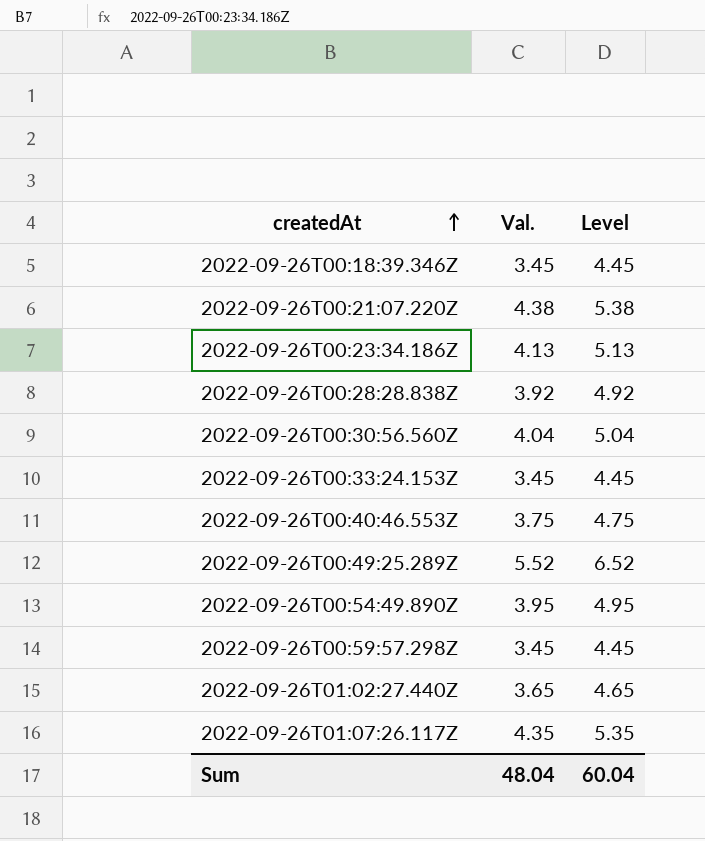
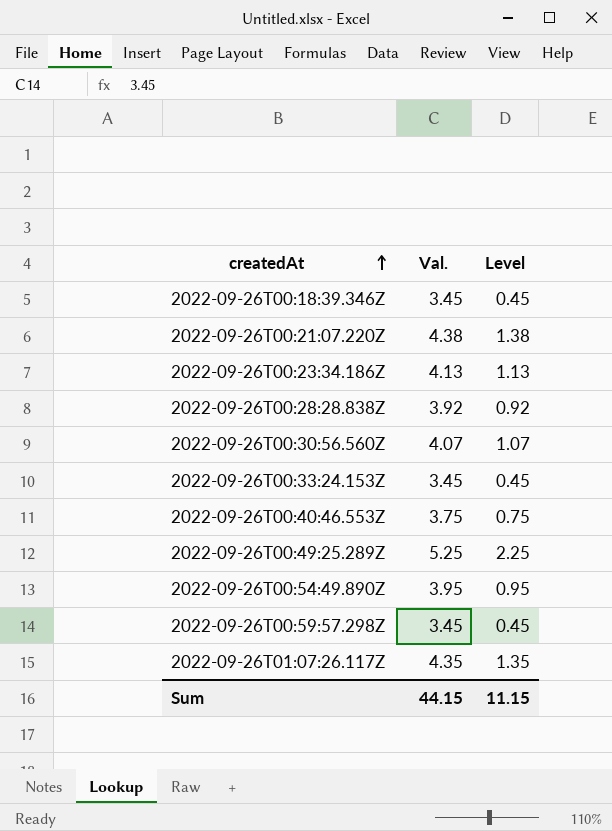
column Level | formula: [Val.] + 1 -> [Val.] - 3
row 2022-09-26T01:02:27.440Z: 3.65 | 4.65 -> none
2022-09-26T00:30:56.560Z | Val.: 4.04 -> 4.07
2022-09-26T00:49:25.289Z | Val.: 5.52 -> 5.25
Sum | Val.: 48.04 -> 44.15
Sum | Level: 60.04 -> 11.15

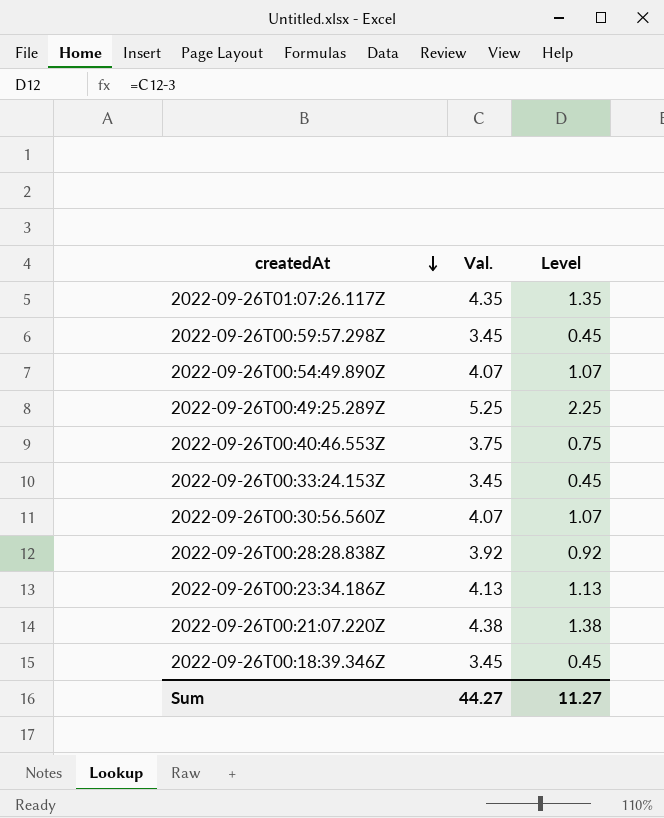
row order: createdAt ascending -> createdAt descending
2022-09-26T00:54:49.890Z | Val.: 3.95 -> 4.07
2022-09-26T00:54:49.890Z | Level: 0.95 -> 1.07
Sum | Val.: 44.15 -> 44.27
Sum | Level: 11.15 -> 11.27

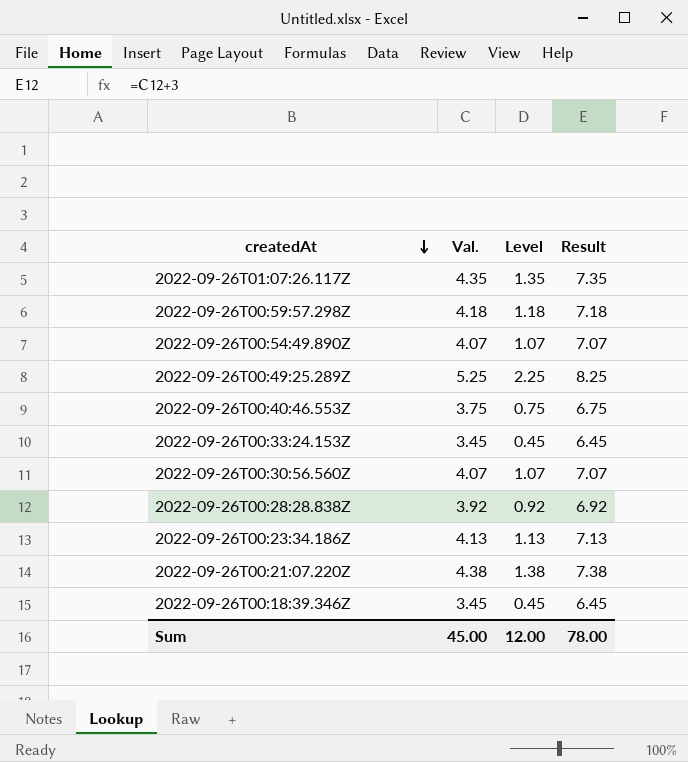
column Result | formula: none -> [Val.] + 3
2022-09-26T00:59:57.298Z | Val.: 3.45 -> 4.18
2022-09-26T00:59:57.298Z | Level: 0.45 -> 1.18
Sum | Val.: 44.27 -> 45.00
Sum | Level: 11.27 -> 12.00

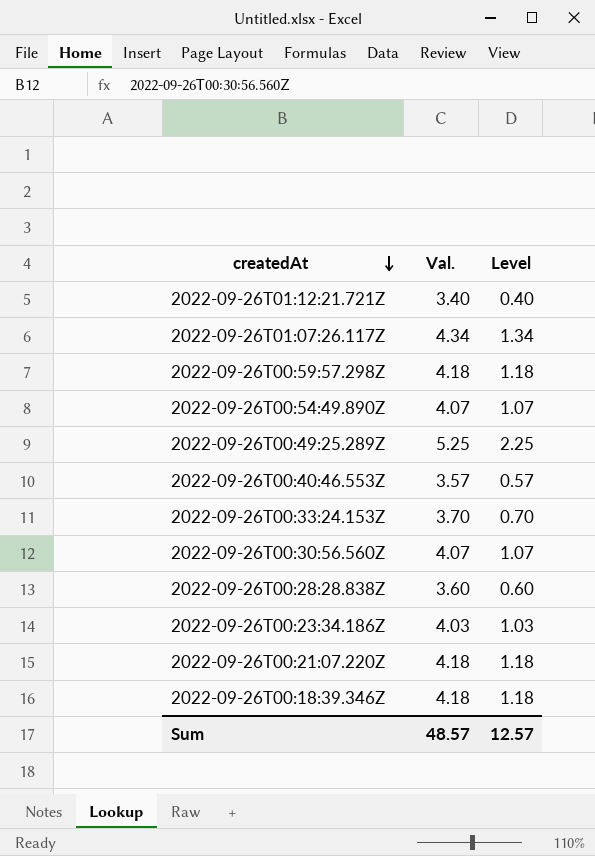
column Result | formula: [Val.] + 3 -> none
row 2022-09-26T01:12:21.721Z: none -> 3.40 | 0.40
2022-09-26T01:07:26.117Z | Val.: 4.35 -> 4.34
2022-09-26T01:07:26.117Z | Level: 1.35 -> 1.34
2022-09-26T00:40:46.553Z | Val.: 3.75 -> 3.57
2022-09-26T00:40:46.553Z | Level: 0.75 -> 0.57
2022-09-26T00:33:24.153Z | Val.: 3.45 -> 3.70
2022-09-26T00:33:24.153Z | Level: 0.45 -> 0.70
2022-09-26T00:28:28.838Z | Val.: 3.92 -> 3.60
2022-09-26T00:28:28.838Z | Level: 0.92 -> 0.60
2022-09-26T00:23:34.186Z | Val.: 4.13 -> 4.03
2022-09-26T00:23:34.186Z | Level: 1.13 -> 1.03
2022-09-26T00:21:07.220Z | Val.: 4.38 -> 4.18
2022-09-26T00:21:07.220Z | Level: 1.38 -> 1.18
2022-09-26T00:18:39.346Z | Val.: 3.45 -> 4.18
2022-09-26T00:18:39.346Z | Level: 0.45 -> 1.18
Sum | Val.: 45.00 -> 48.57
Sum | Level: 12.00 -> 12.57

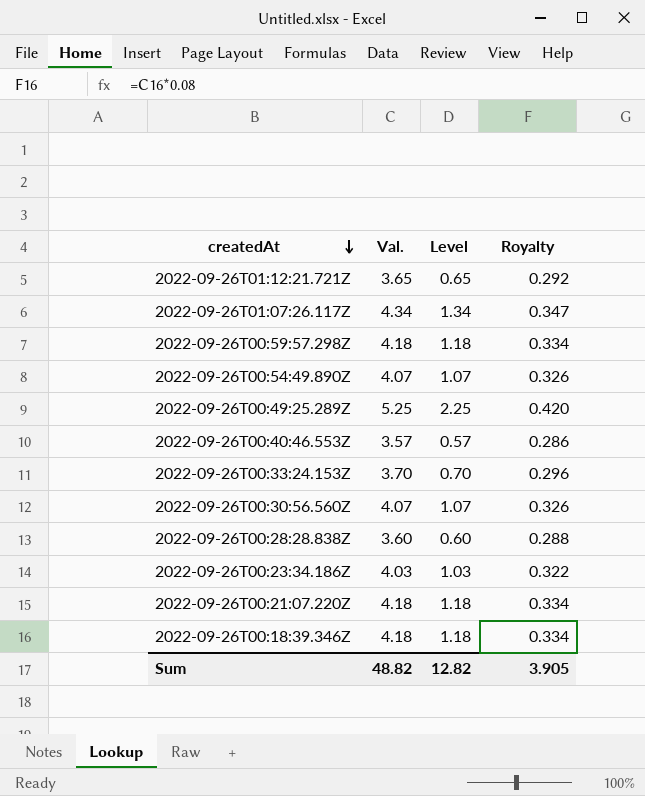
column Royalty | formula: none -> [Val.] * 0.08
2022-09-26T01:12:21.721Z | Val.: 3.40 -> 3.65
2022-09-26T01:12:21.721Z | Level: 0.40 -> 0.65
Sum | Val.: 48.57 -> 48.82
Sum | Level: 12.57 -> 12.82

